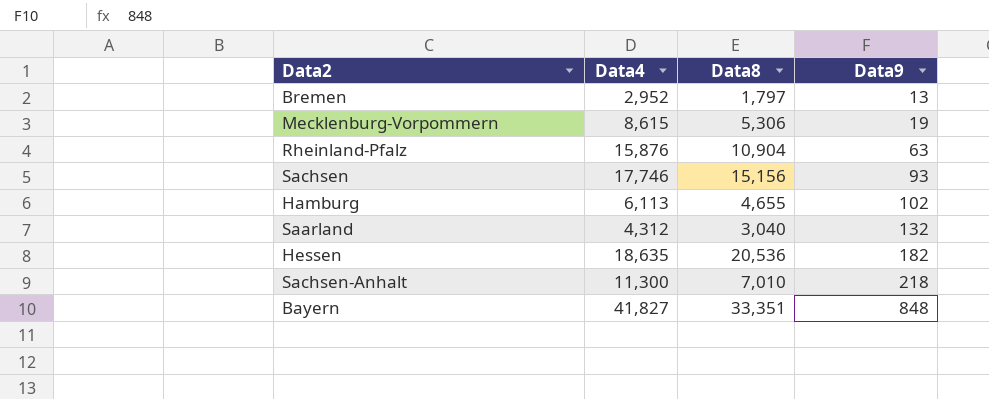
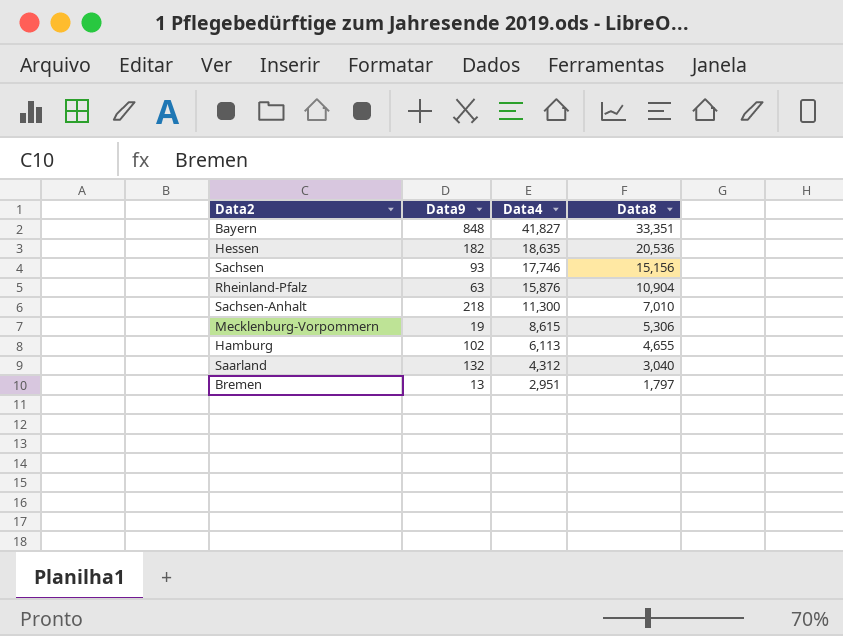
row order: Data9 ascending -> Data4 descending
column Data9 | position: 4 -> 2
Bremen | Data4: 2,952 -> 2,951

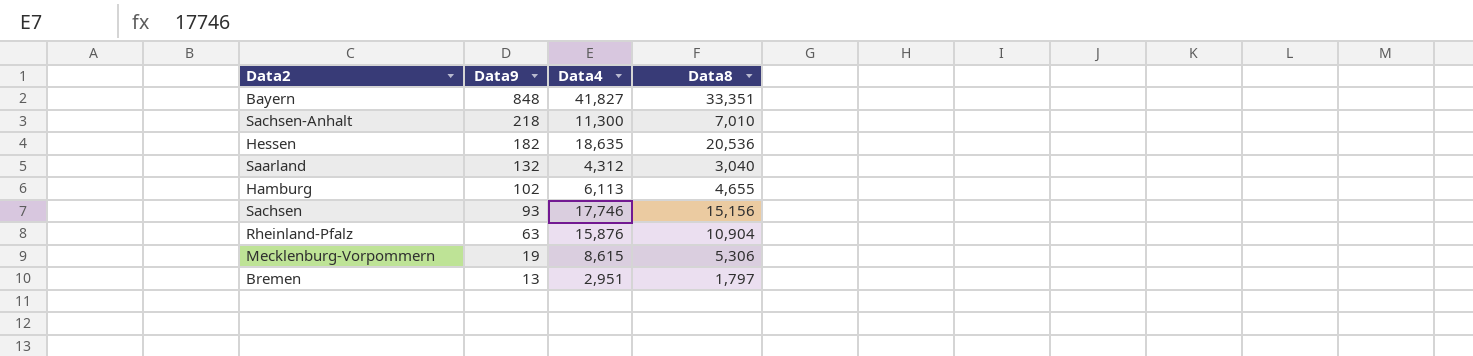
row order: Data4 descending -> Data9 descending

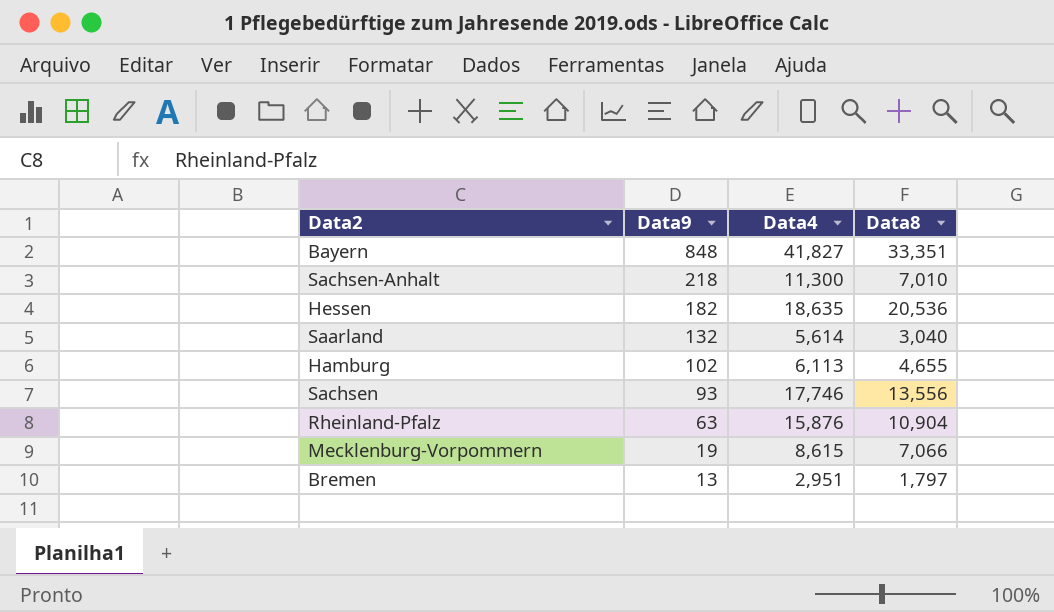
Saarland | Data4: 4,312 -> 5,614
Sachsen | Data8: 15,156 -> 13,556
Mecklenburg-Vorpommern | Data8: 5,306 -> 7,066

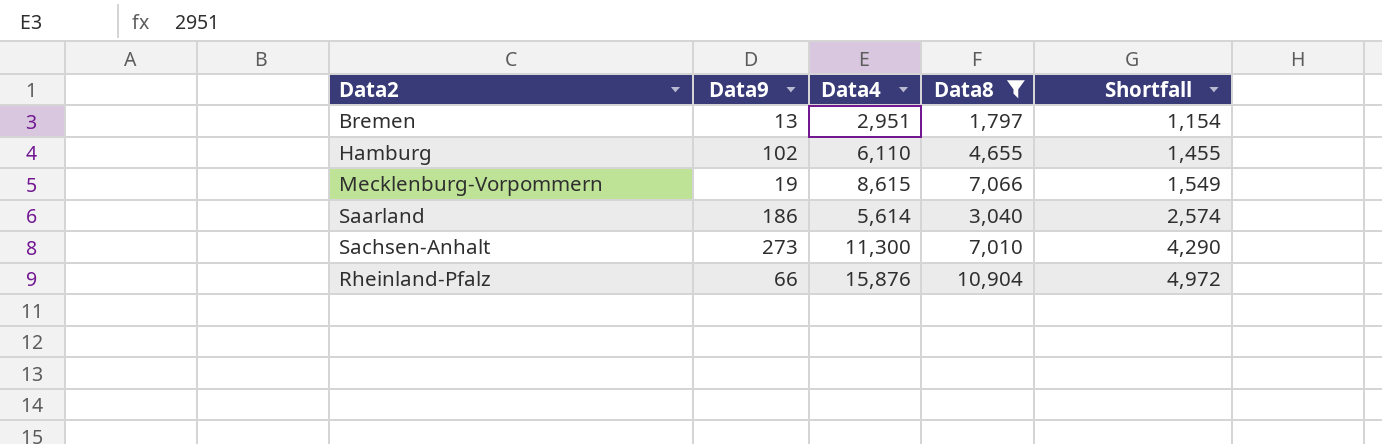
filter: none -> Data8 <= 10,904
row order: Data9 descending -> Shortfall ascending
column Shortfall | formula: none -> [Data4] - [Data8]
Hamburg | Data4: 6,113 -> 6,110
Saarland | Data9: 132 -> 186
Sachsen-Anhalt | Data9: 218 -> 273
Rheinland-Pfalz | Data9: 63 -> 66

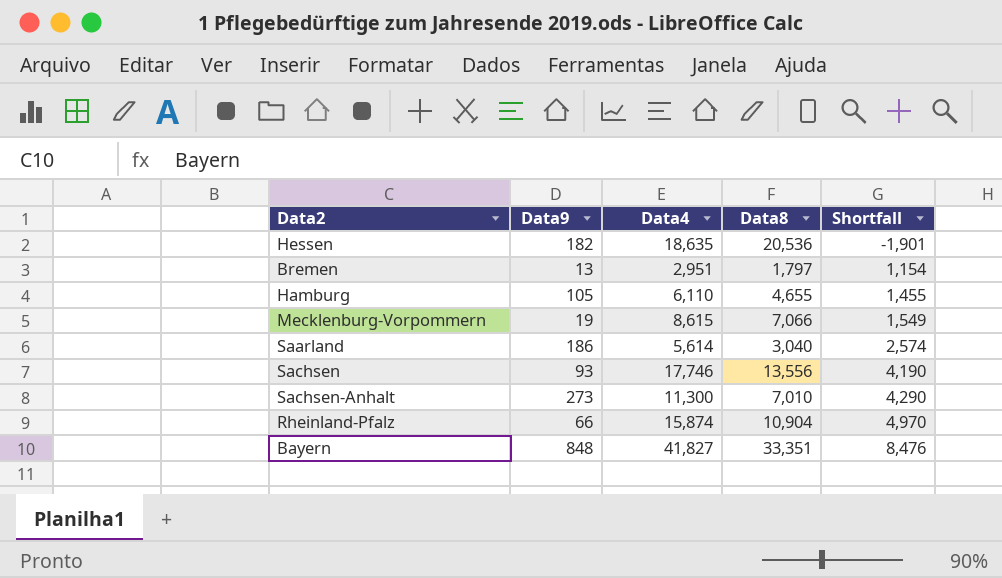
filter: Data8 <= 10,904 -> none
Hamburg | Data9: 102 -> 105
Rheinland-Pfalz | Data4: 15,876 -> 15,874
Rheinland-Pfalz | Shortfall: 4,972 -> 4,970

